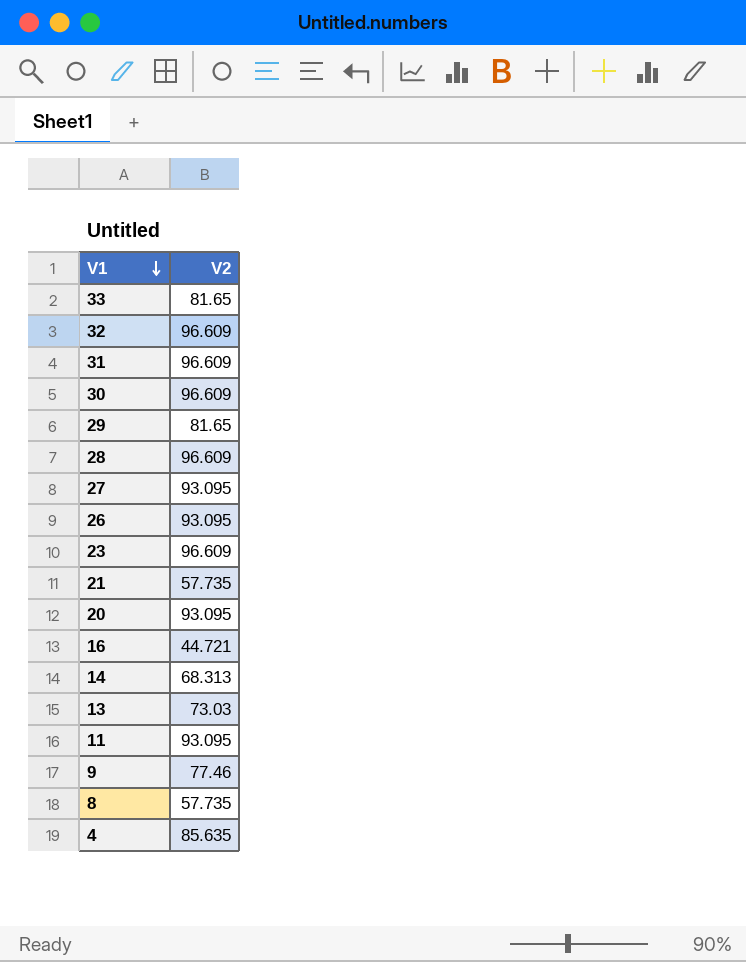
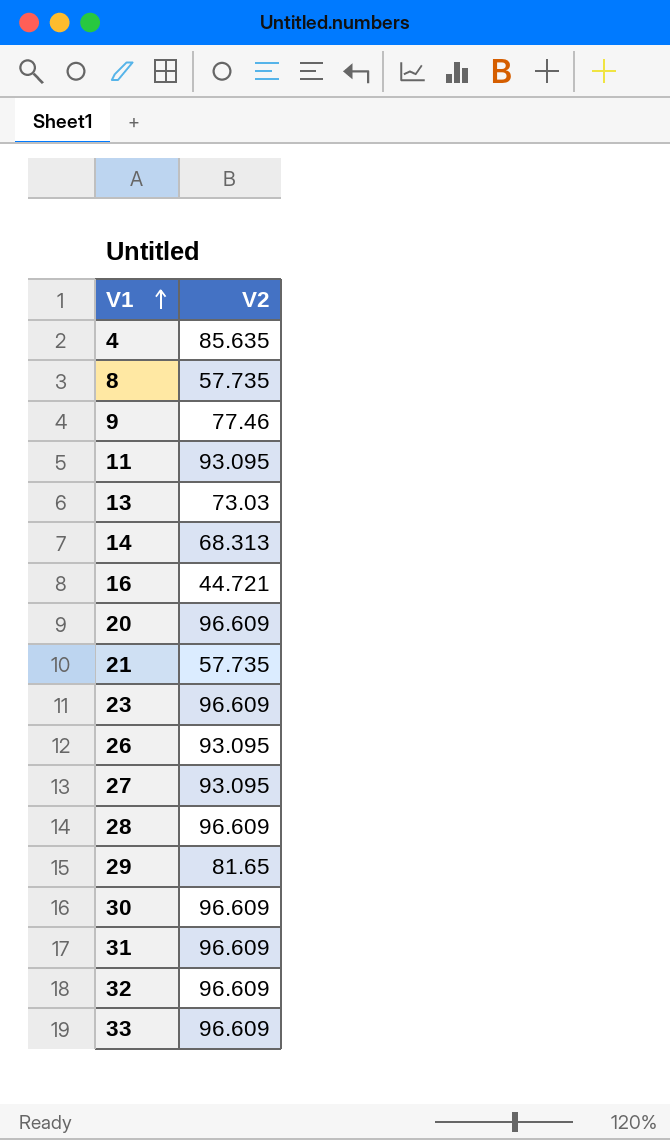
row order: V1 descending -> V1 ascending
20 | V2: 93.095 -> 96.609
33 | V2: 81.65 -> 96.609

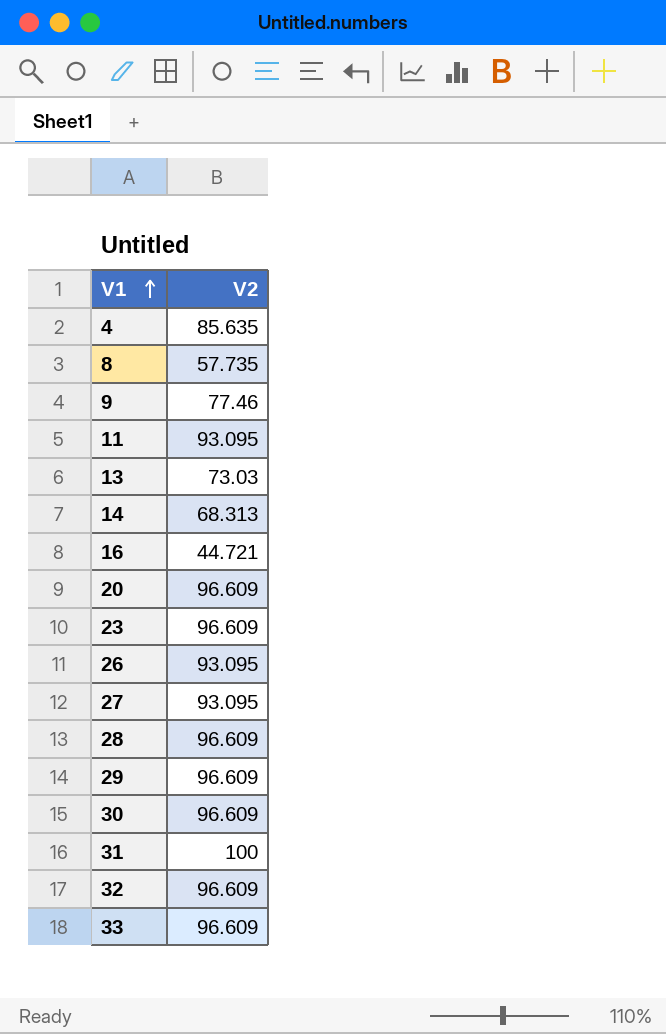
row 21: 57.735 -> none
29 | V2: 81.65 -> 96.609
31 | V2: 96.609 -> 100

